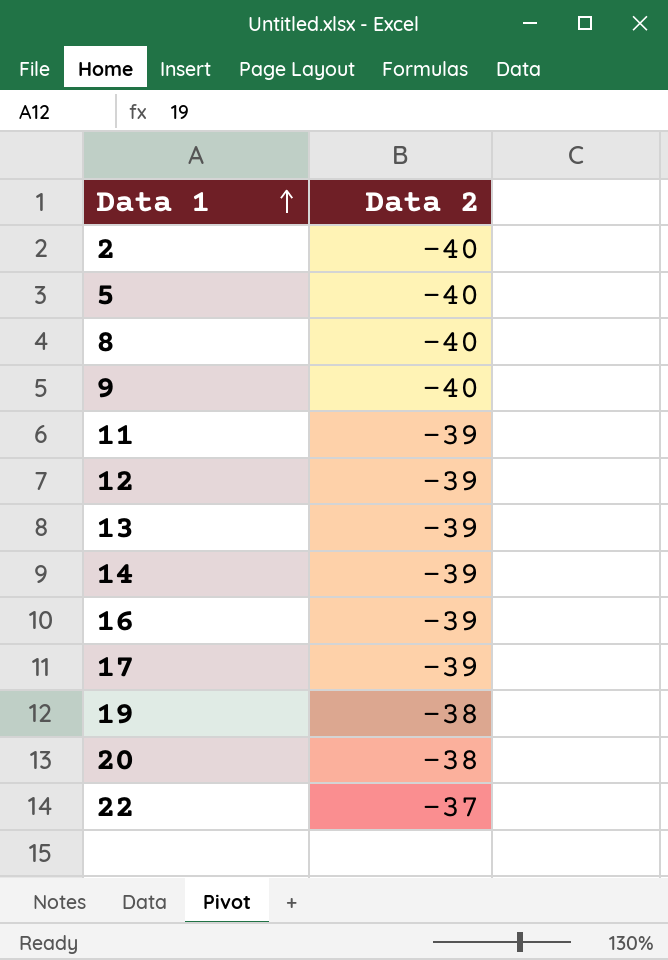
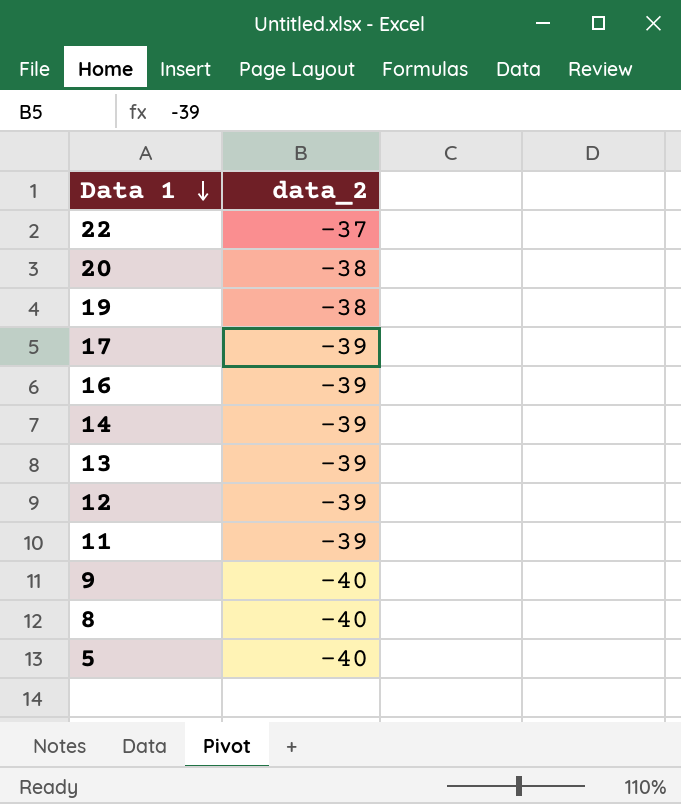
row order: Data 1 ascending -> Data 1 descending
column name: Data 2 -> data_2
row 2: -40 -> none

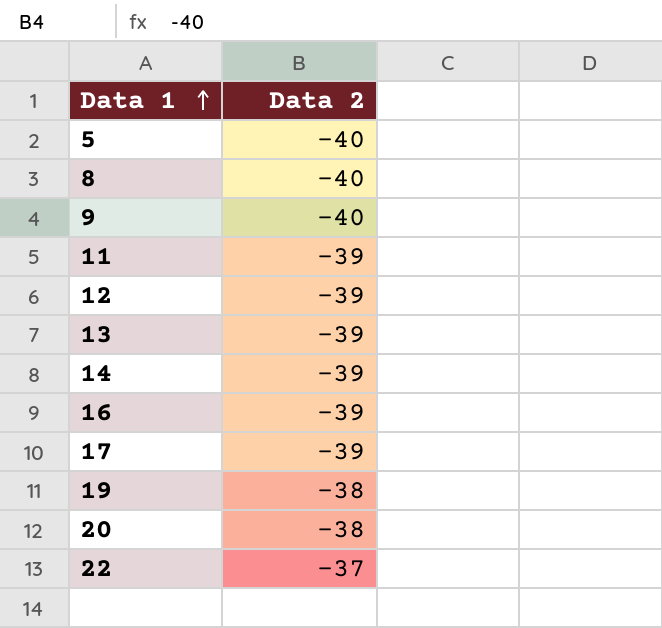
row order: Data 1 descending -> Data 1 ascending
column name: data_2 -> Data 2

